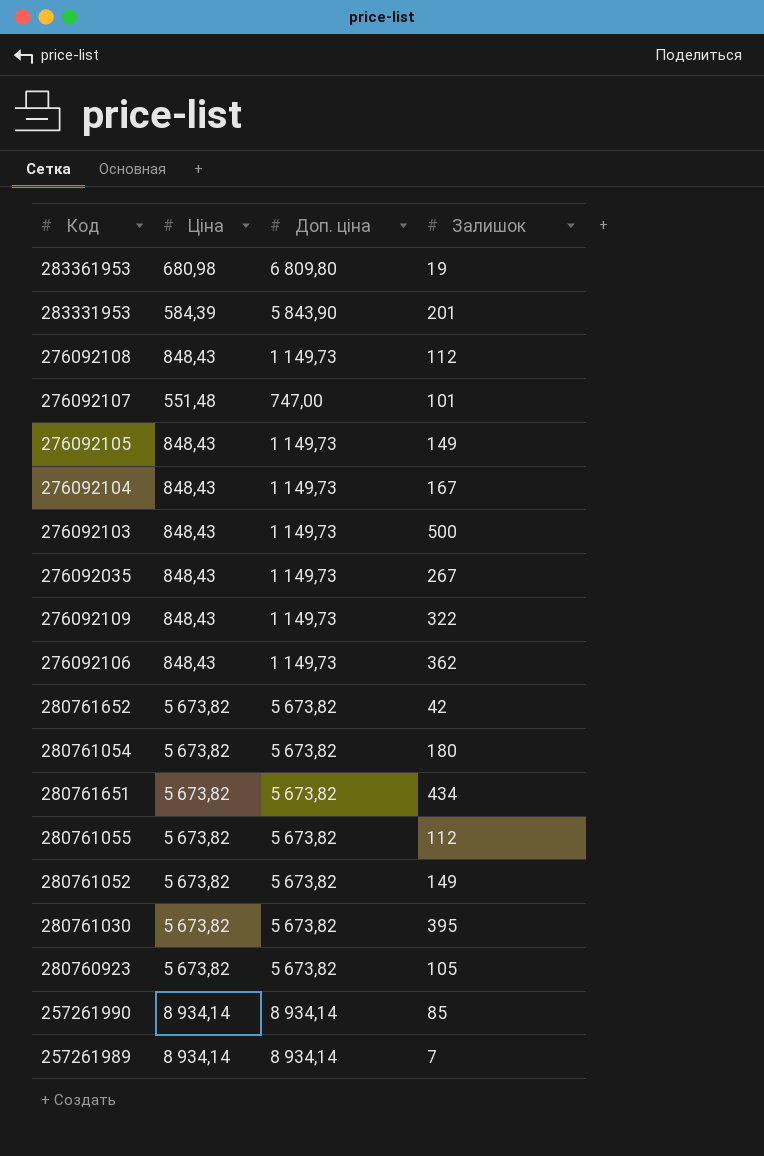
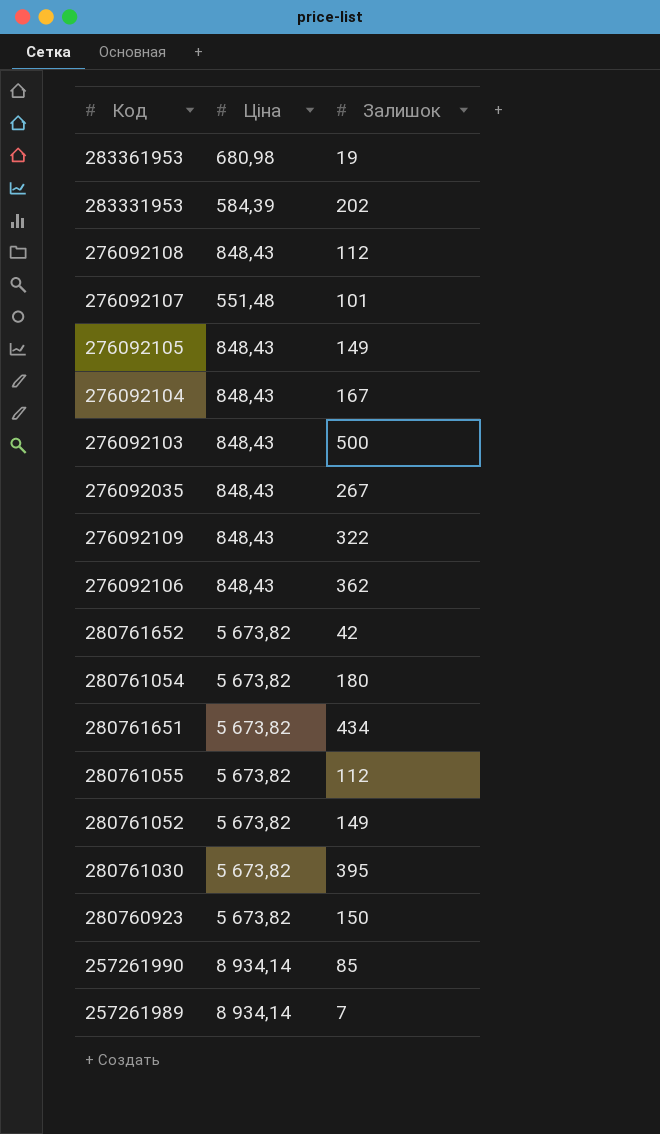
column Доп. ціна | position: 3 -> none
283331953 | Залишок: 201 -> 202
280760923 | Залишок: 105 -> 150

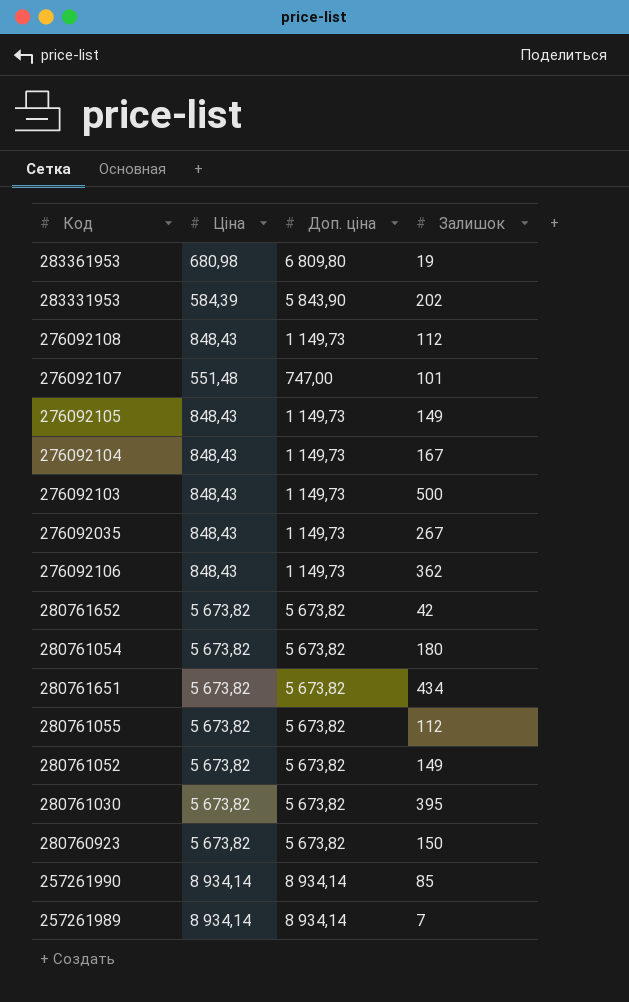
column Доп. ціна | position: none -> 3
row 276092109: 848,43 | 322 -> none

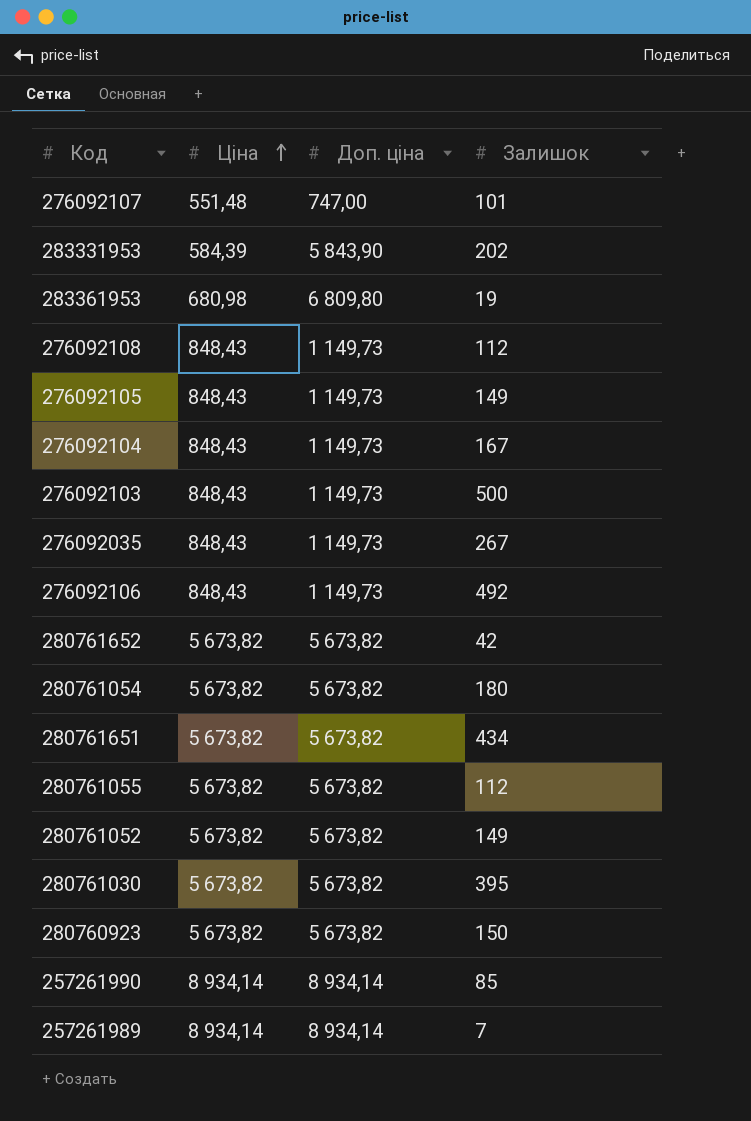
row order: none -> Ціна ascending
276092106 | Залишок: 362 -> 492

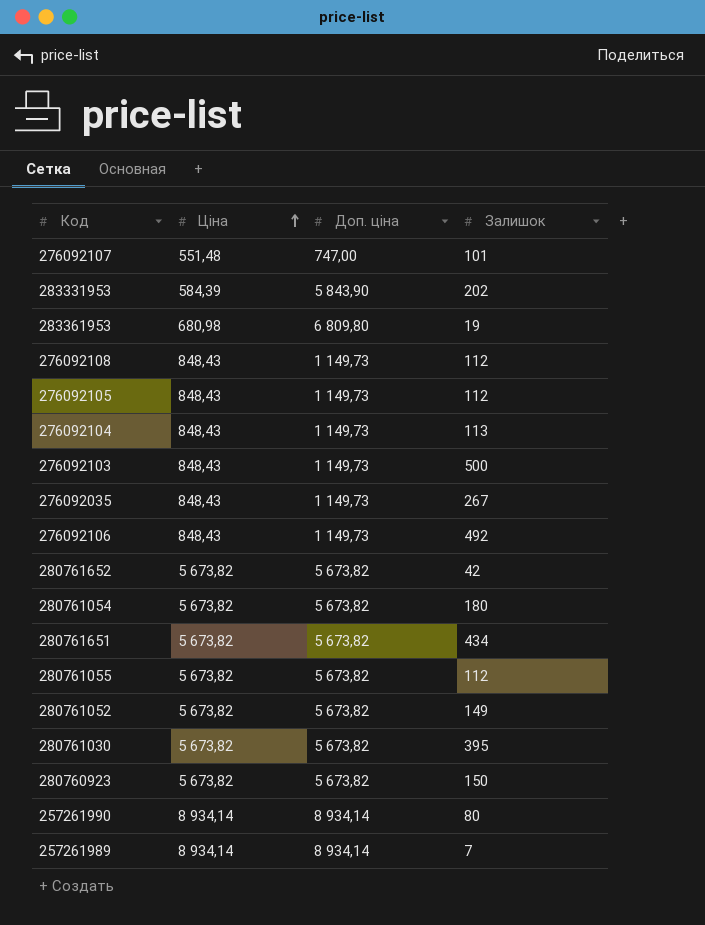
276092105 | Залишок: 149 -> 112
276092104 | Залишок: 167 -> 113
257261990 | Залишок: 85 -> 80

